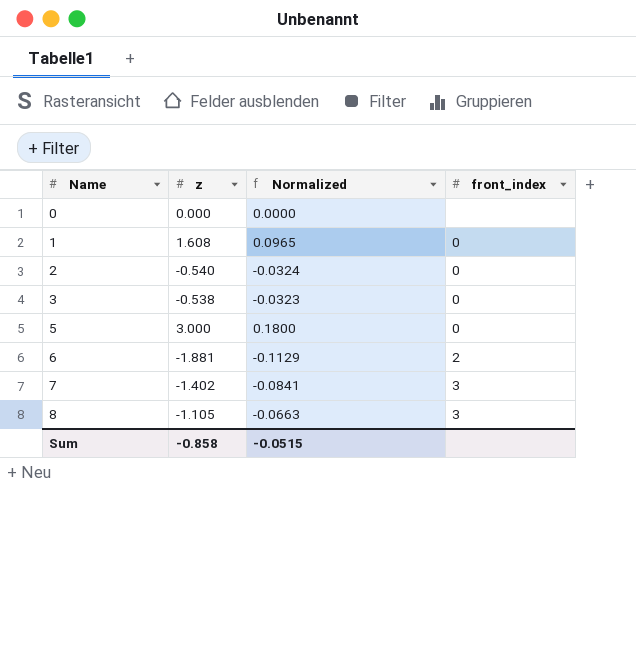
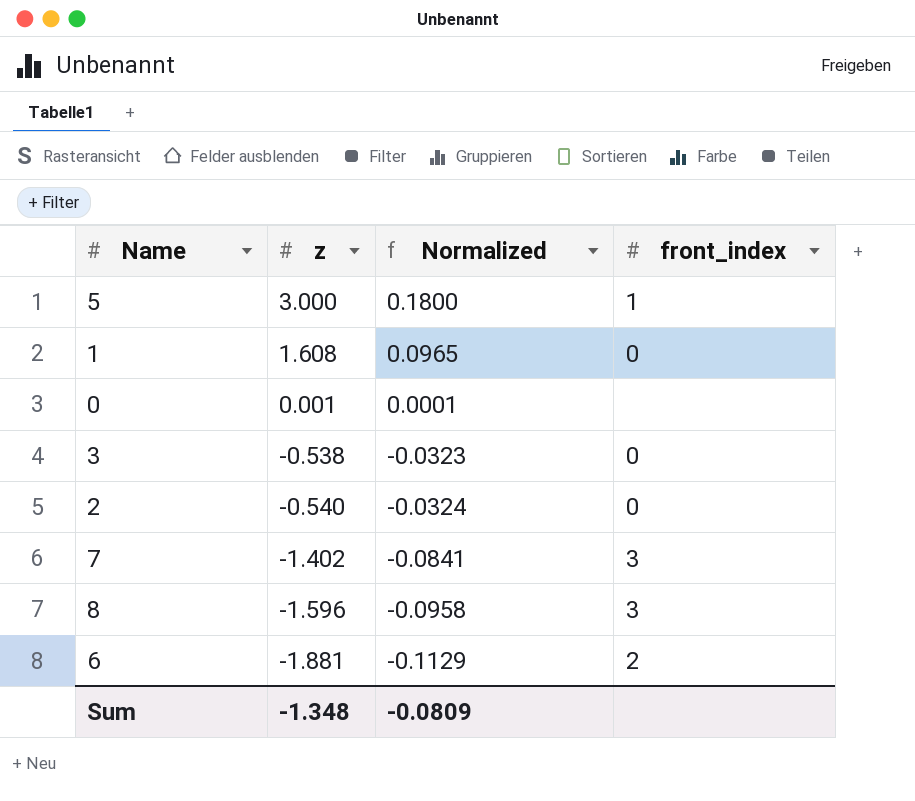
row order: Name ascending -> z descending
5 | front_index: 0 -> 1
0 | z: 0.000 -> 0.001
0 | Normalized: 0.0000 -> 0.0001
8 | z: -1.105 -> -1.596
8 | Normalized: -0.0663 -> -0.0958
Sum | z: -0.858 -> -1.348
Sum | Normalized: -0.0515 -> -0.0809

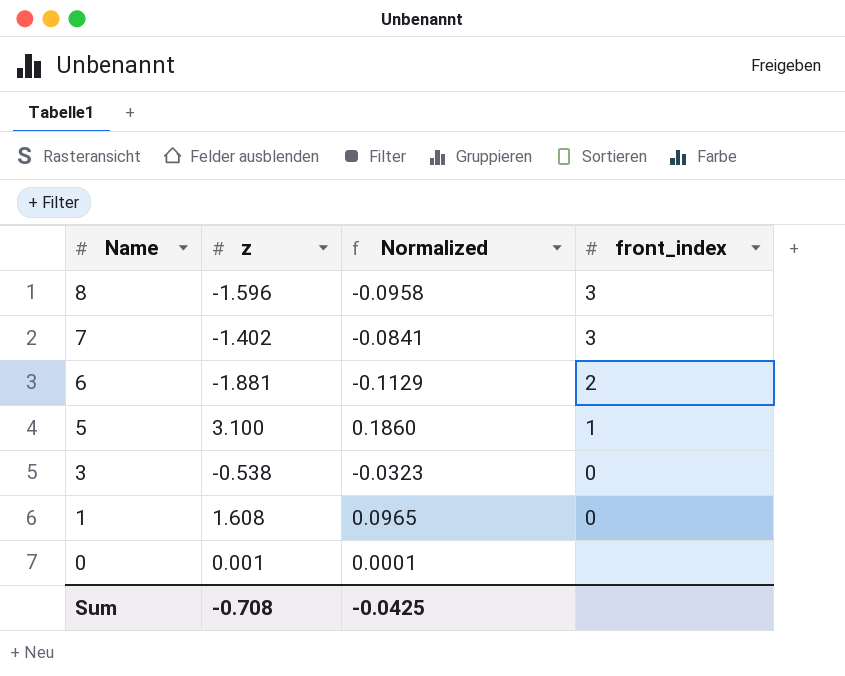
row order: z descending -> Name descending
row 2: -0.540 | -0.0324 | 0 -> none
5 | z: 3.000 -> 3.100
5 | Normalized: 0.1800 -> 0.1860
Sum | z: -1.348 -> -0.708
Sum | Normalized: -0.0809 -> -0.0425

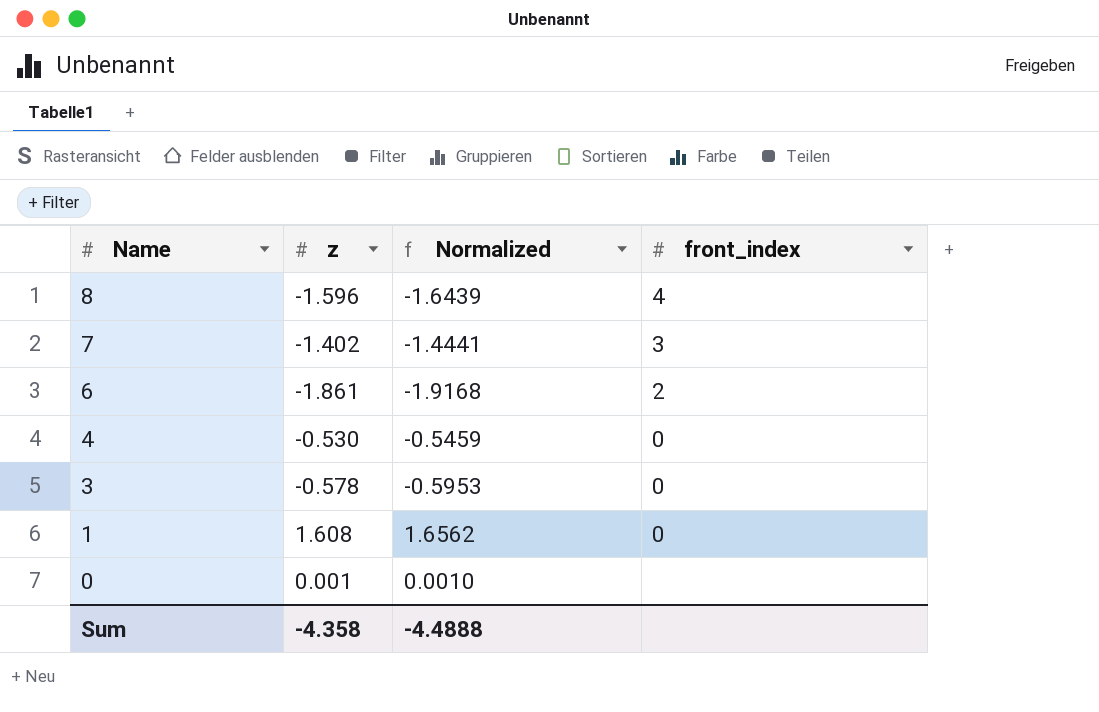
column Normalized | formula: [z] * 0.06 -> [z] * 1.03
row 5: 3.100 | 0.1860 | 1 -> none
8 | front_index: 3 -> 4
6 | z: -1.881 -> -1.861
row 4: none -> -0.530 | -0.5459 | 0
3 | z: -0.538 -> -0.578
Sum | z: -0.708 -> -4.358
Sum | Normalized: -0.0425 -> -4.4888

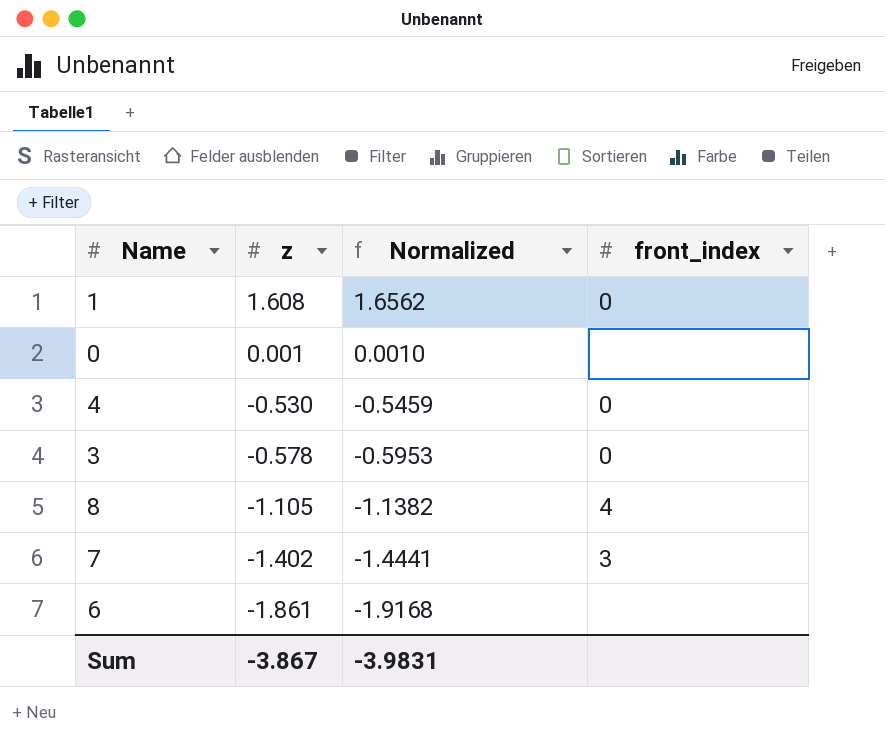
row order: Name descending -> z descending
8 | z: -1.596 -> -1.105
8 | Normalized: -1.6439 -> -1.1382
6 | front_index: 2 -> none
Sum | z: -4.358 -> -3.867
Sum | Normalized: -4.4888 -> -3.9831

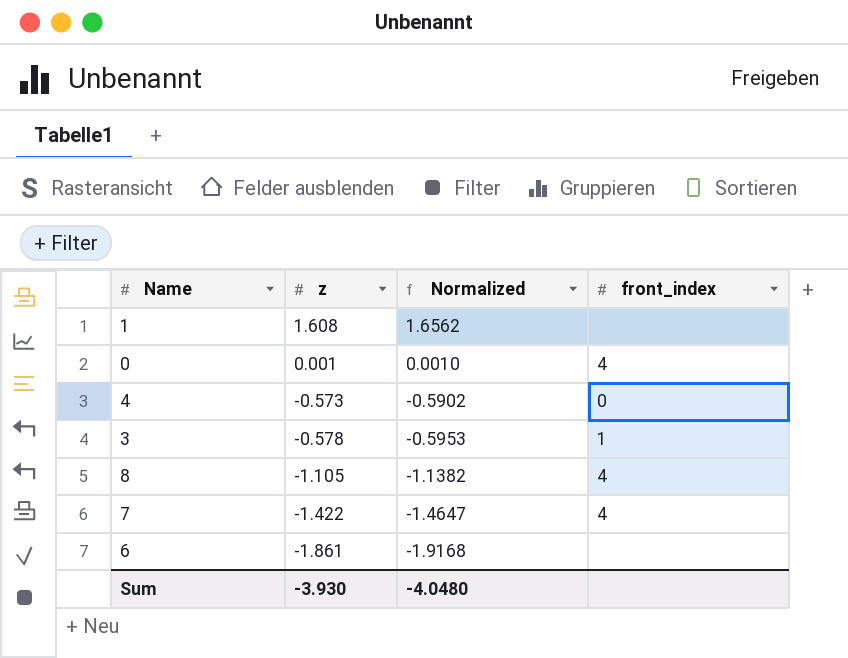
1 | front_index: 0 -> none
0 | front_index: none -> 4
4 | z: -0.530 -> -0.573
4 | Normalized: -0.5459 -> -0.5902
3 | front_index: 0 -> 1
7 | z: -1.402 -> -1.422
7 | Normalized: -1.4441 -> -1.4647
7 | front_index: 3 -> 4
Sum | z: -3.867 -> -3.930
Sum | Normalized: -3.9831 -> -4.0480

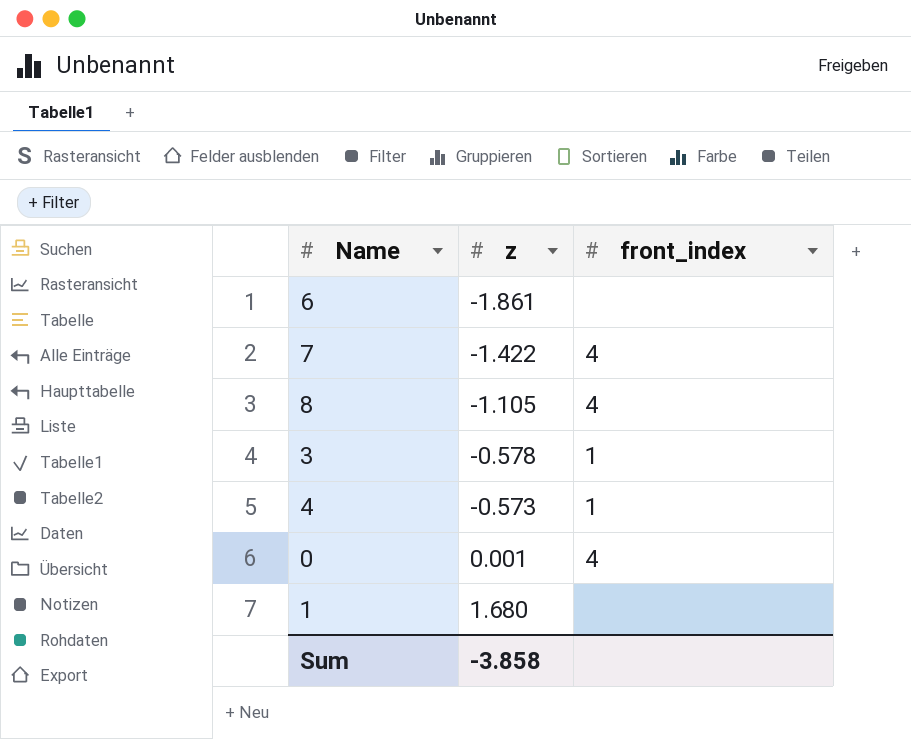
row order: z descending -> z ascending
column Normalized | formula: [z] * 1.03 -> none
4 | front_index: 0 -> 1
1 | z: 1.608 -> 1.680
Sum | z: -3.930 -> -3.858

